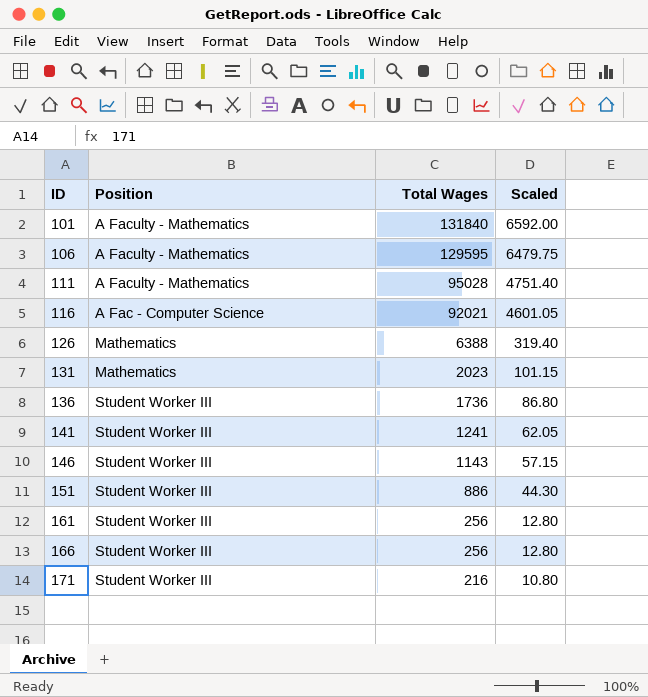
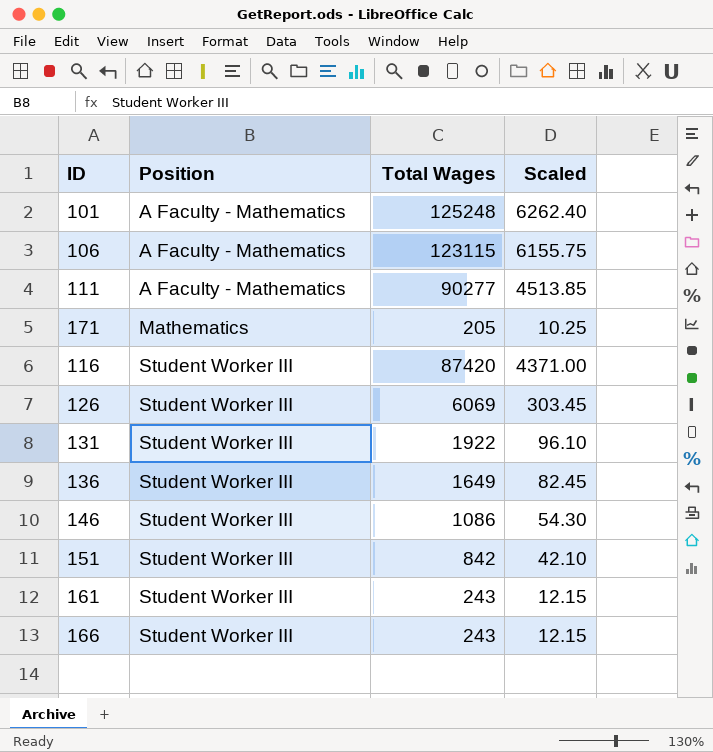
row order: ID ascending -> Position ascending
row 141: Student Worker III | 1241 | 62.05 -> none
101 | Total Wages: 131840 -> 125248
101 | Scaled: 6592.00 -> 6262.40
106 | Total Wages: 129595 -> 123115
106 | Scaled: 6479.75 -> 6155.75
111 | Total Wages: 95028 -> 90277
111 | Scaled: 4751.40 -> 4513.85
171 | Position: Student Worker III -> Mathematics
171 | Total Wages: 216 -> 205
171 | Scaled: 10.80 -> 10.25
116 | Position: A Fac - Computer Science -> Student Worker III
116 | Total Wages: 92021 -> 87420
116 | Scaled: 4601.05 -> 4371.00
126 | Position: Mathematics -> Student Worker III
126 | Total Wages: 6388 -> 6069
126 | Scaled: 319.40 -> 303.45
131 | Position: Mathematics -> Student Worker III
131 | Total Wages: 2023 -> 1922
131 | Scaled: 101.15 -> 96.10
136 | Total Wages: 1736 -> 1649
136 | Scaled: 86.80 -> 82.45
146 | Total Wages: 1143 -> 1086
146 | Scaled: 57.15 -> 54.30
151 | Total Wages: 886 -> 842
151 | Scaled: 44.30 -> 42.10
161 | Total Wages: 256 -> 243
161 | Scaled: 12.80 -> 12.15
166 | Total Wages: 256 -> 243
166 | Scaled: 12.80 -> 12.15

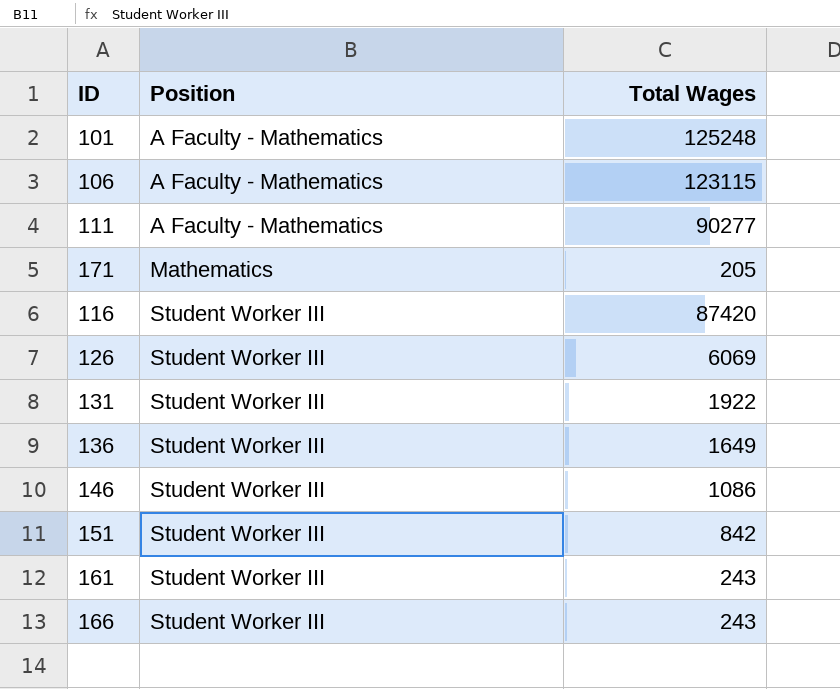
column Scaled | formula: [Total Wages] * 0.05 -> none

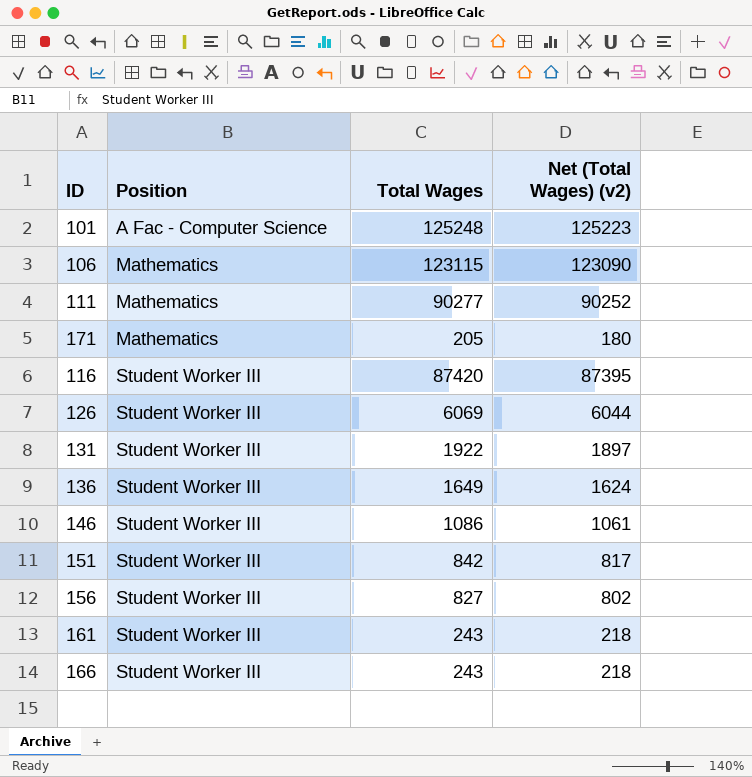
column Net (Total Wages) (v2) | formula: none -> [Total Wages] - 25
101 | Position: A Faculty - Mathematics -> A Fac - Computer Science
106 | Position: A Faculty - Mathematics -> Mathematics
111 | Position: A Faculty - Mathematics -> Mathematics
row 156: none -> Student Worker III | 827 | 802

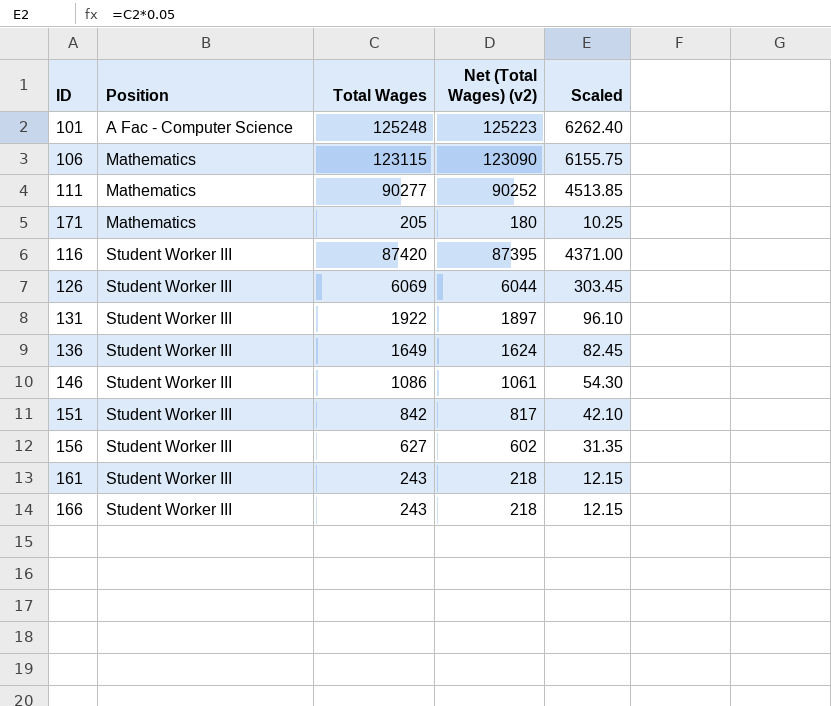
column Scaled | formula: none -> [Total Wages] * 0.05
156 | Total Wages: 827 -> 627
156 | Net (Total Wages) (v2): 802 -> 602

